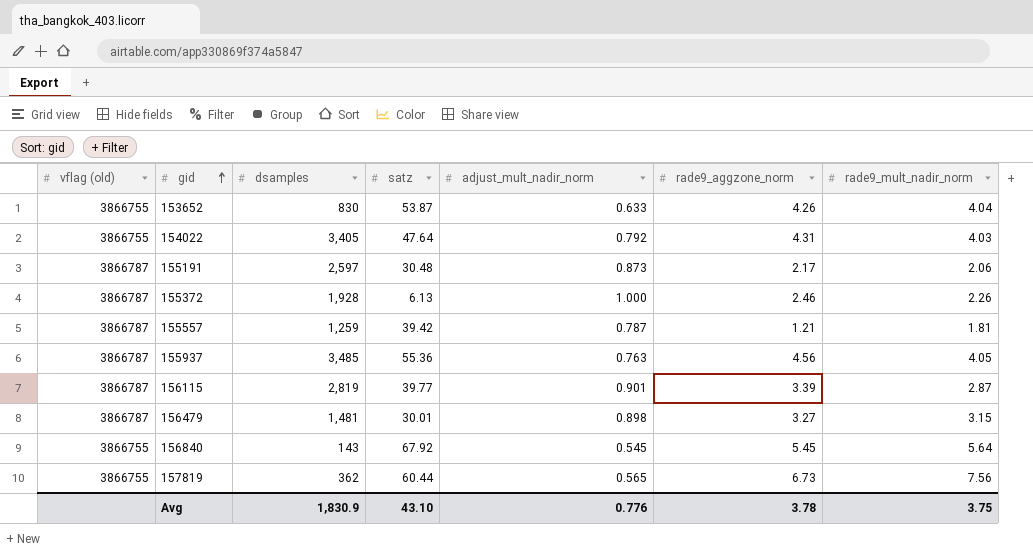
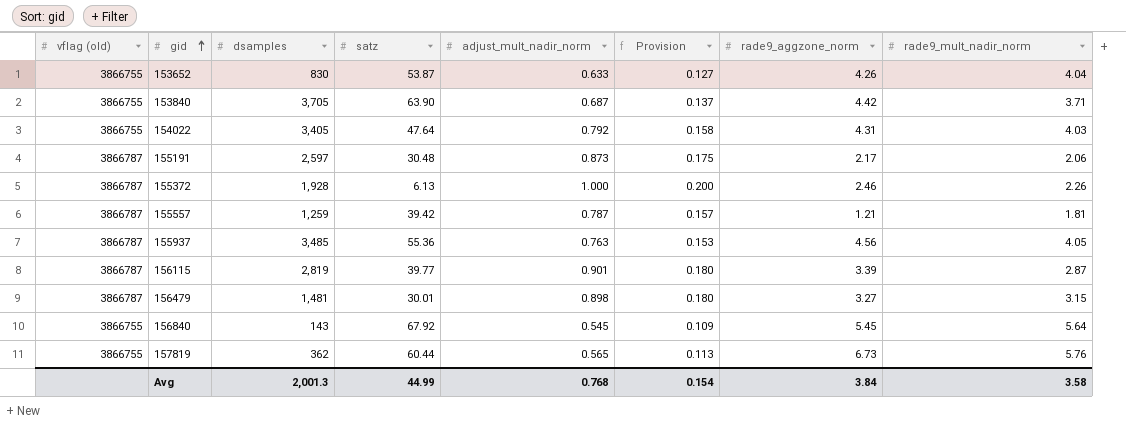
column Provision | formula: none -> [adjust_mult_nadir_norm] * 0.2
row 153840: none -> 3866755 | 3,705 | 63.90 | 0.687 | 0.137 | 4.42 | 3.71
157819 | rade9_mult_nadir_norm: 7.56 -> 5.76
Avg | dsamples: 1,830.9 -> 2,001.3
Avg | satz: 43.10 -> 44.99
Avg | adjust_mult_nadir_norm: 0.776 -> 0.768
Avg | rade9_aggzone_norm: 3.78 -> 3.84
Avg | rade9_mult_nadir_norm: 3.75 -> 3.58

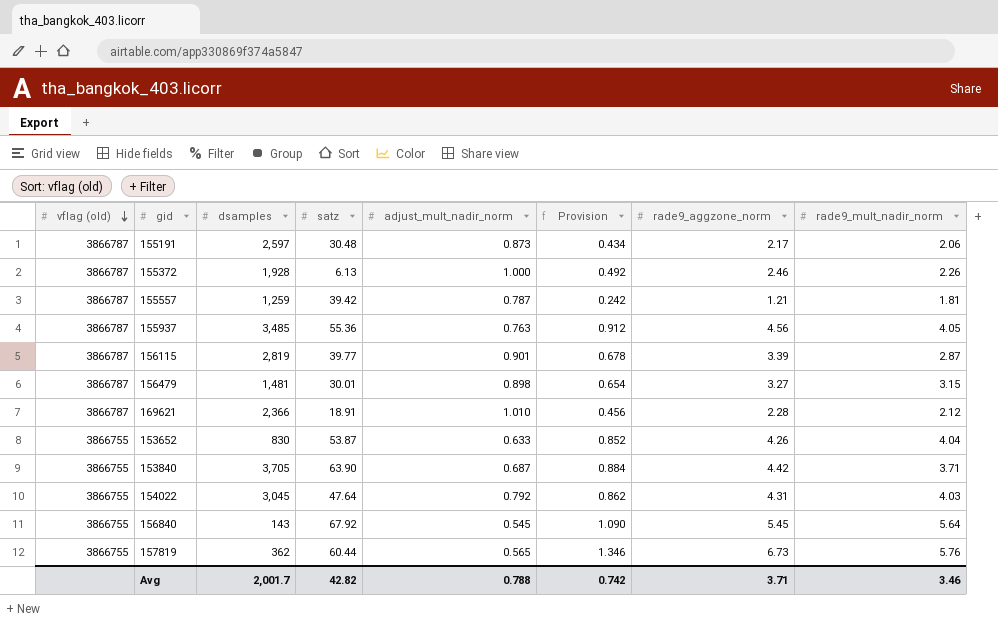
row order: gid ascending -> vflag (old) descending
column Provision | formula: [adjust_mult_nadir_norm] * 0.2 -> [rade9_aggzone_norm] * 0.2
row 169621: none -> 3866787 | 2,366 | 18.91 | 1.010 | 0.456 | 2.28 | 2.12
154022 | dsamples: 3,405 -> 3,045
Avg | dsamples: 2,001.3 -> 2,001.7
Avg | satz: 44.99 -> 42.82
Avg | adjust_mult_nadir_norm: 0.768 -> 0.788
Avg | Provision: 0.154 -> 0.742
Avg | rade9_aggzone_norm: 3.84 -> 3.71
Avg | rade9_mult_nadir_norm: 3.58 -> 3.46

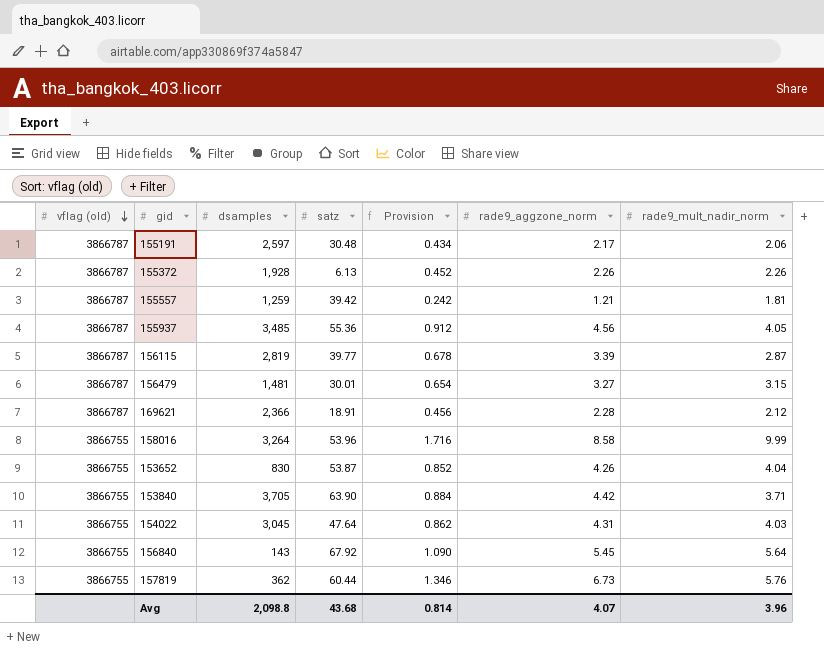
column adjust_mult_nadir_norm | position: 5 -> none
155372 | Provision: 0.492 -> 0.452
155372 | rade9_aggzone_norm: 2.46 -> 2.26
row 158016: none -> 3866755 | 3,264 | 53.96 | 1.716 | 8.58 | 9.99
Avg | dsamples: 2,001.7 -> 2,098.8
Avg | satz: 42.82 -> 43.68
Avg | Provision: 0.742 -> 0.814
Avg | rade9_aggzone_norm: 3.71 -> 4.07
Avg | rade9_mult_nadir_norm: 3.46 -> 3.96

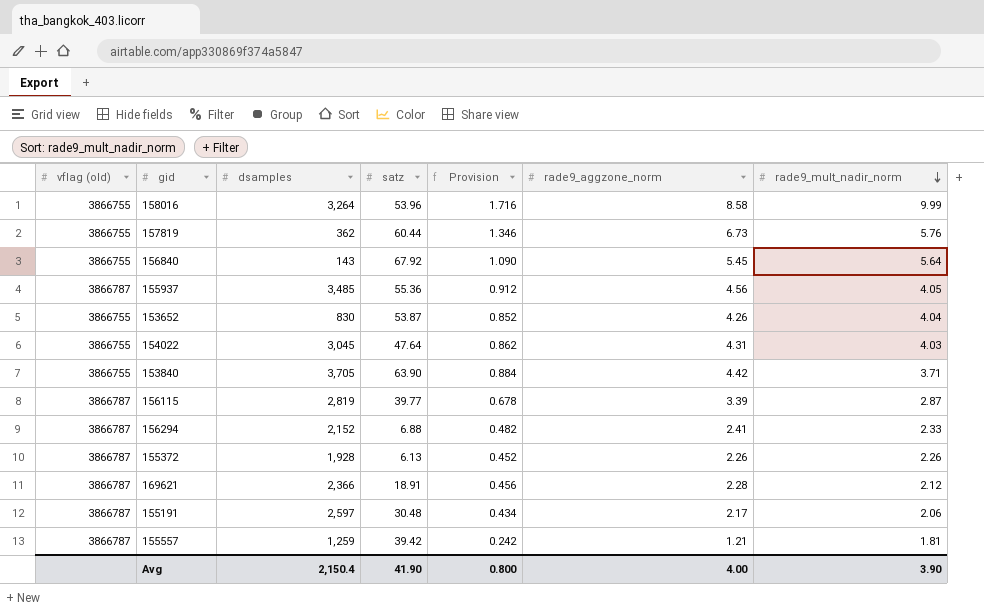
row order: vflag (old) descending -> rade9_mult_nadir_norm descending
row 156479: 3866787 | 1,481 | 30.01 | 0.654 | 3.27 | 3.15 -> none
row 156294: none -> 3866787 | 2,152 | 6.88 | 0.482 | 2.41 | 2.33
Avg | dsamples: 2,098.8 -> 2,150.4
Avg | satz: 43.68 -> 41.90
Avg | Provision: 0.814 -> 0.800
Avg | rade9_aggzone_norm: 4.07 -> 4.00
Avg | rade9_mult_nadir_norm: 3.96 -> 3.90

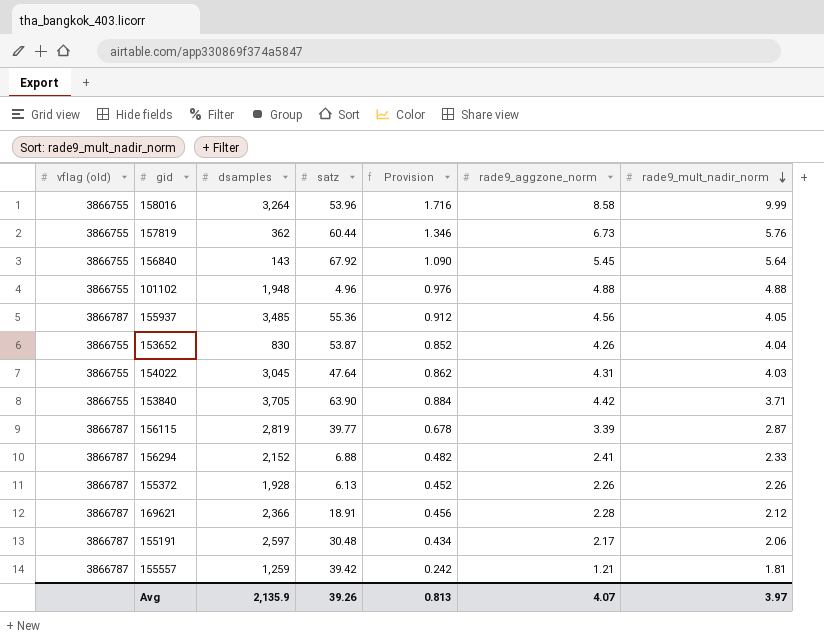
row 101102: none -> 3866755 | 1,948 | 4.96 | 0.976 | 4.88 | 4.88
Avg | dsamples: 2,150.4 -> 2,135.9
Avg | satz: 41.90 -> 39.26
Avg | Provision: 0.800 -> 0.813
Avg | rade9_aggzone_norm: 4.00 -> 4.07
Avg | rade9_mult_nadir_norm: 3.90 -> 3.97

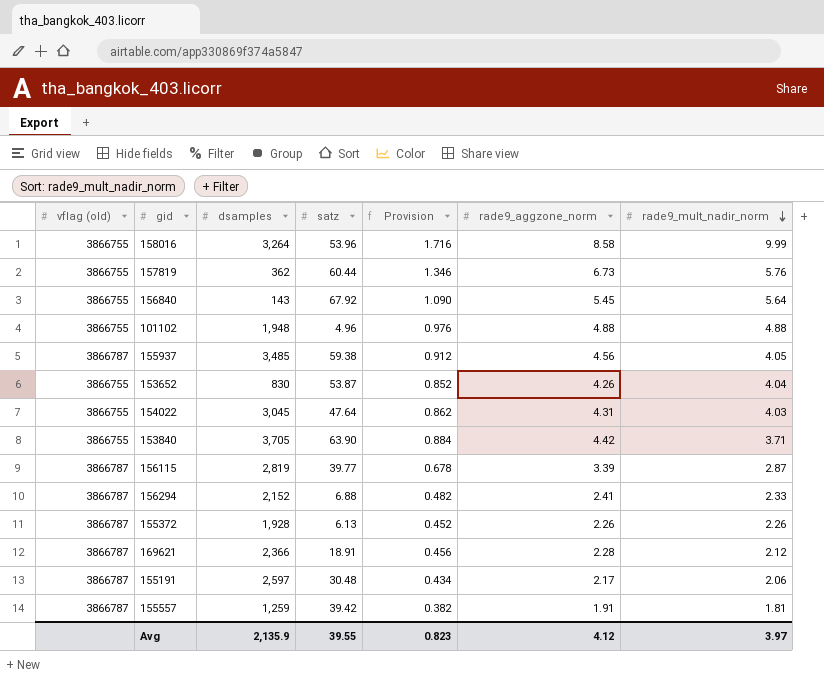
155937 | satz: 55.36 -> 59.38
155557 | Provision: 0.242 -> 0.382
155557 | rade9_aggzone_norm: 1.21 -> 1.91
Avg | satz: 39.26 -> 39.55
Avg | Provision: 0.813 -> 0.823
Avg | rade9_aggzone_norm: 4.07 -> 4.12

